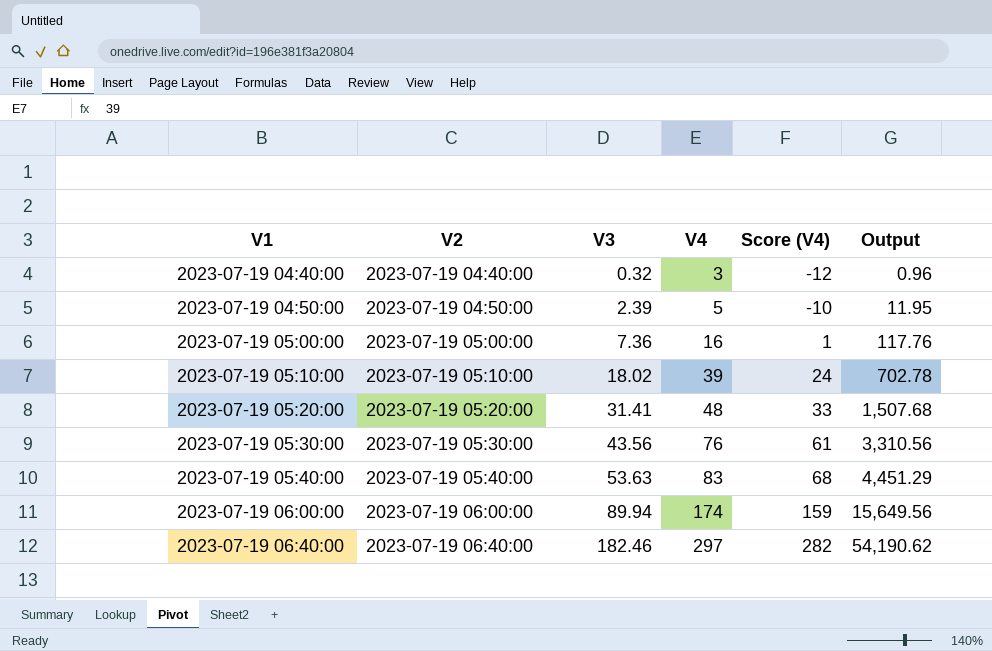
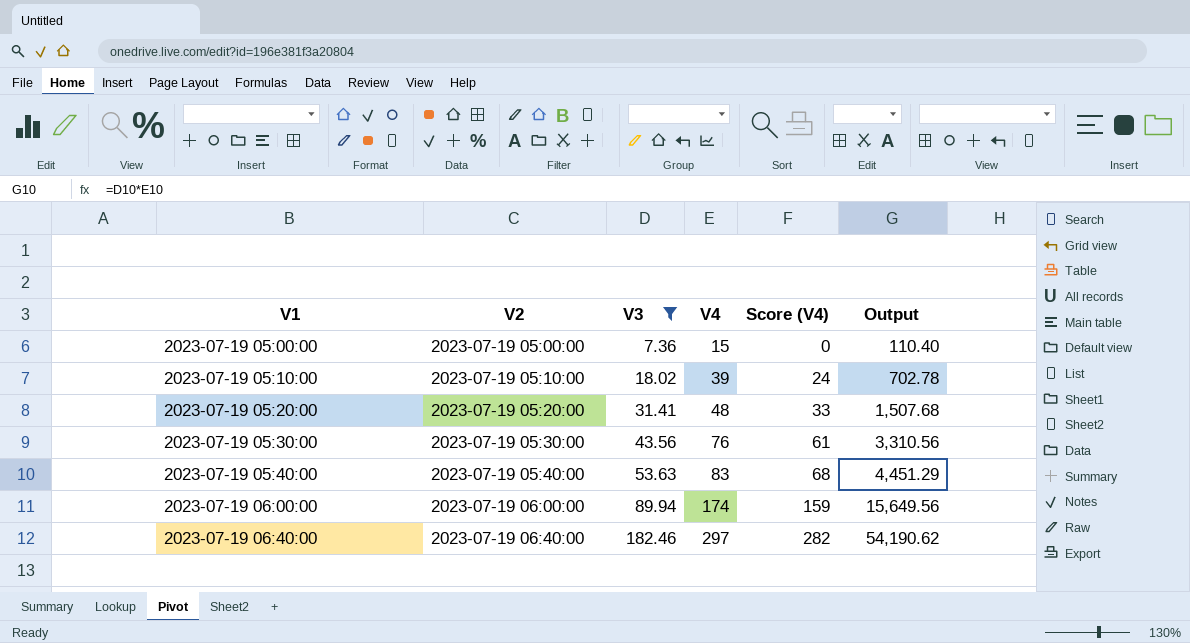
filter: none -> V3 >= 7.36
2023-07-19 05:00:00 | V4: 16 -> 15
2023-07-19 05:00:00 | Score (V4): 1 -> 0
2023-07-19 05:00:00 | Output: 117.76 -> 110.40

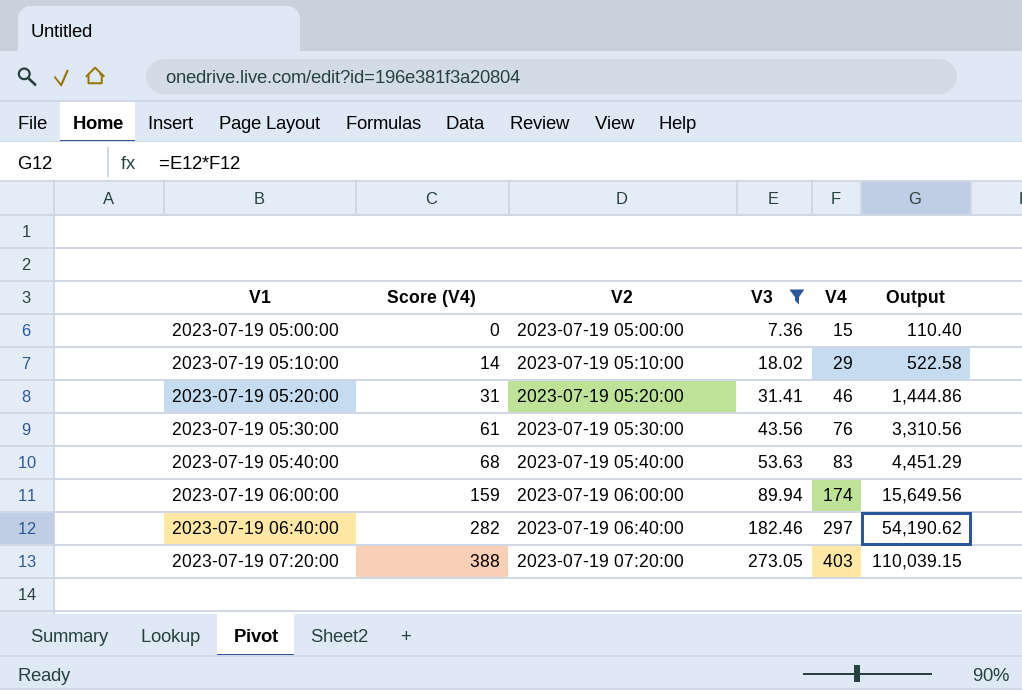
column Score (V4) | position: 5 -> 2
2023-07-19 05:10:00 | Score (V4): 24 -> 14
2023-07-19 05:10:00 | V4: 39 -> 29
2023-07-19 05:10:00 | Output: 702.78 -> 522.58
2023-07-19 05:20:00 | Score (V4): 33 -> 31
2023-07-19 05:20:00 | V4: 48 -> 46
2023-07-19 05:20:00 | Output: 1,507.68 -> 1,444.86
row 2023-07-19 07:20:00: none -> 388 | 2023-07-19 07:20:00 | 273.05 | 403 | 110,039.15

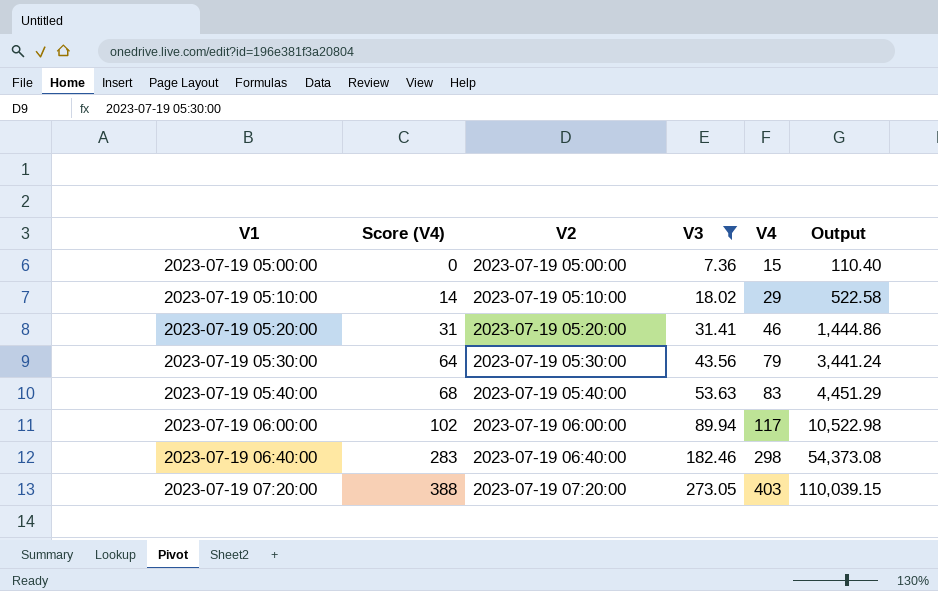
2023-07-19 05:30:00 | Score (V4): 61 -> 64
2023-07-19 05:30:00 | V4: 76 -> 79
2023-07-19 05:30:00 | Output: 3,310.56 -> 3,441.24
2023-07-19 06:00:00 | Score (V4): 159 -> 102
2023-07-19 06:00:00 | V4: 174 -> 117
2023-07-19 06:00:00 | Output: 15,649.56 -> 10,522.98
2023-07-19 06:40:00 | Score (V4): 282 -> 283
2023-07-19 06:40:00 | V4: 297 -> 298
2023-07-19 06:40:00 | Output: 54,190.62 -> 54,373.08

